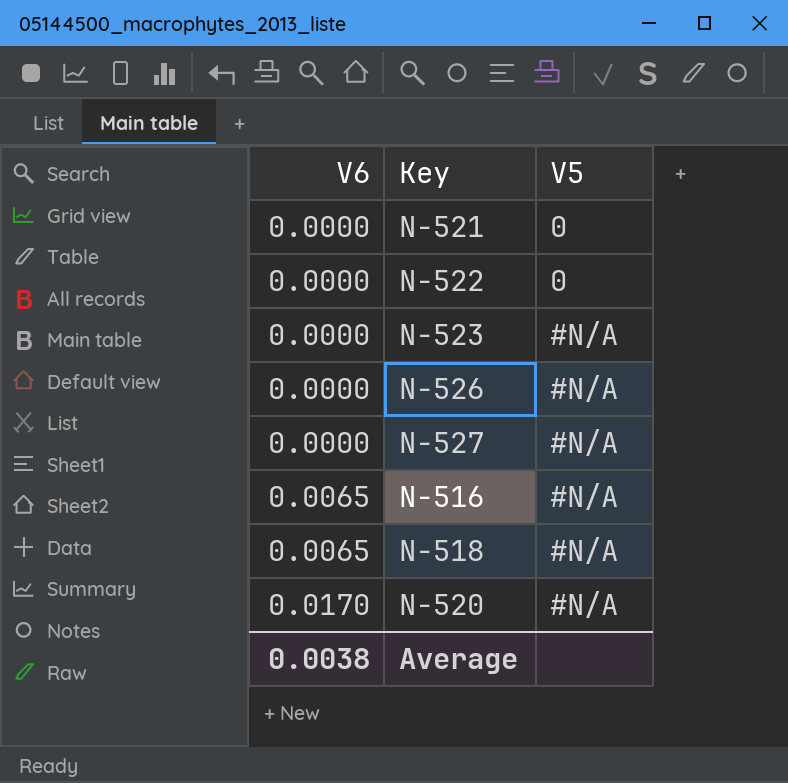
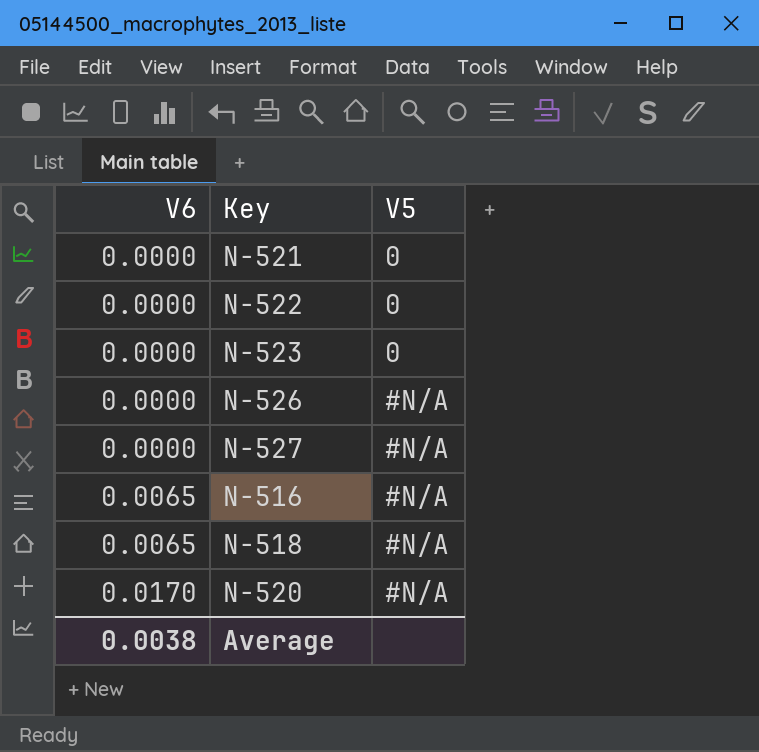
N-523 | V5: #N/A -> 0

